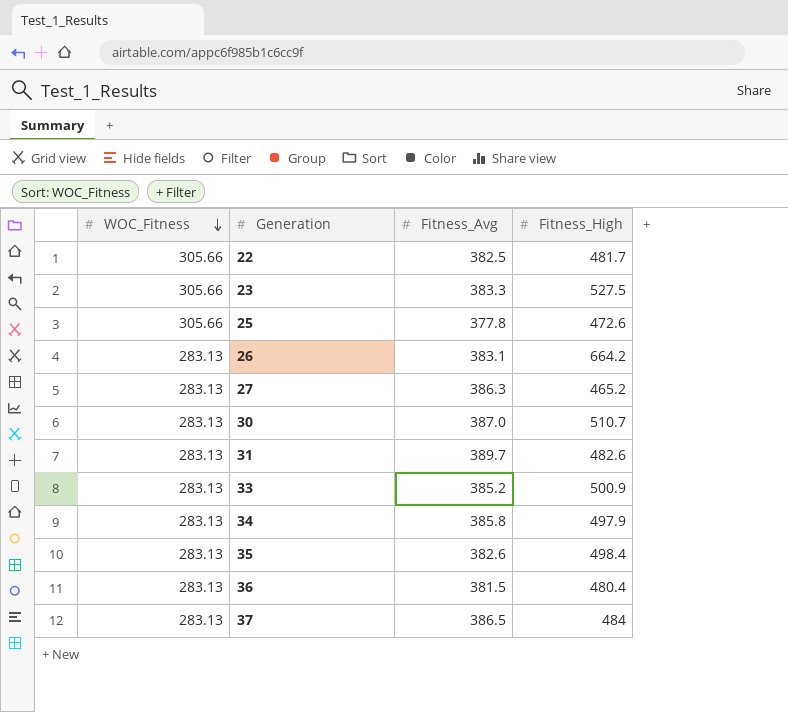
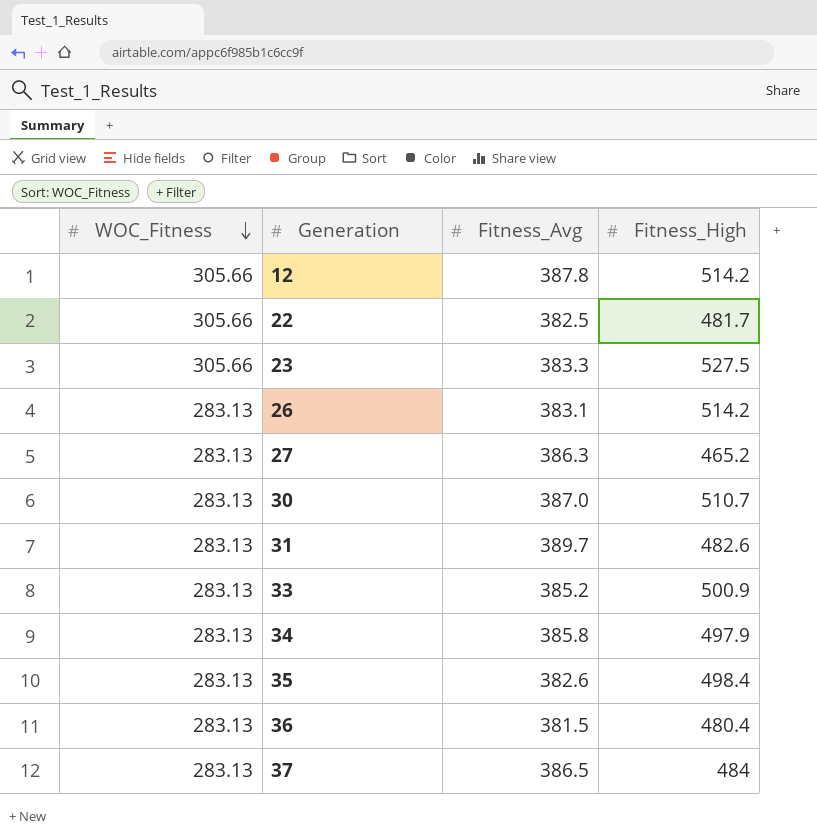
row 25: 305.66 | 377.8 | 472.6 -> none
row 12: none -> 305.66 | 387.8 | 514.2
26 | Fitness_High: 664.2 -> 514.2

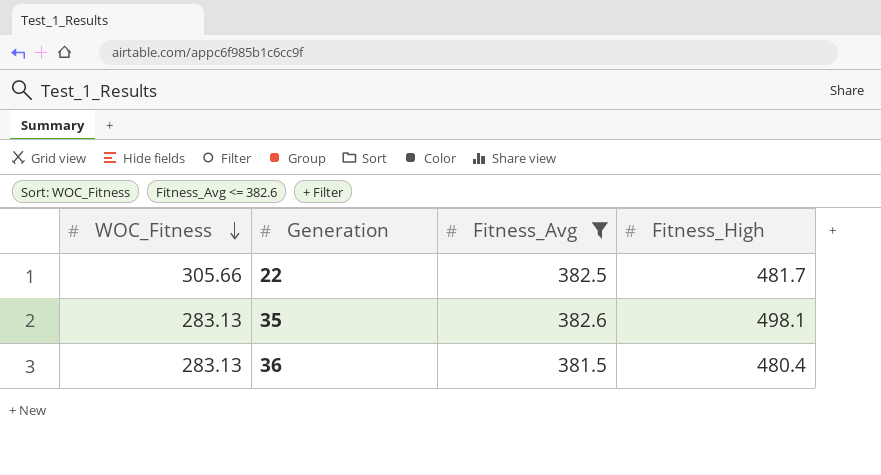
filter: none -> Fitness_Avg <= 382.6
35 | Fitness_High: 498.4 -> 498.1

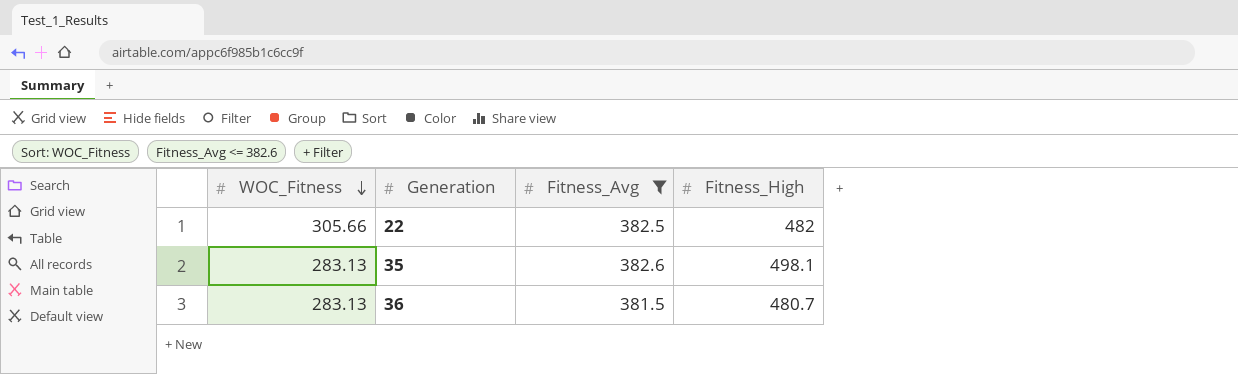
22 | Fitness_High: 481.7 -> 482
36 | Fitness_High: 480.4 -> 480.7

